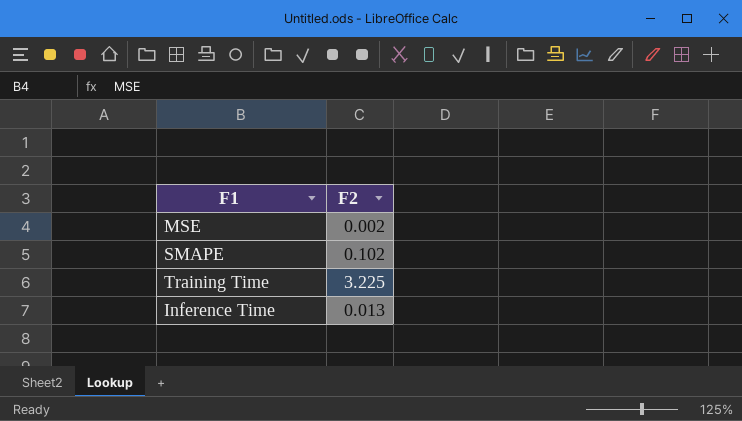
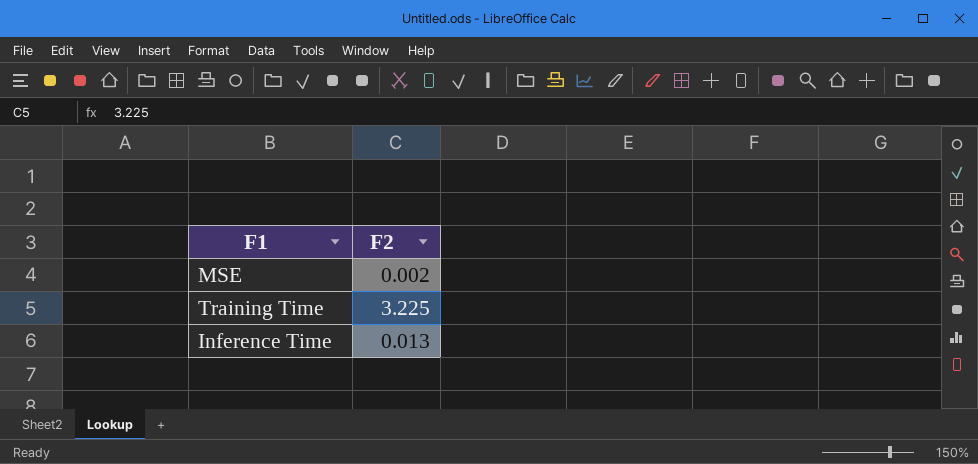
row SMAPE: 0.102 -> none

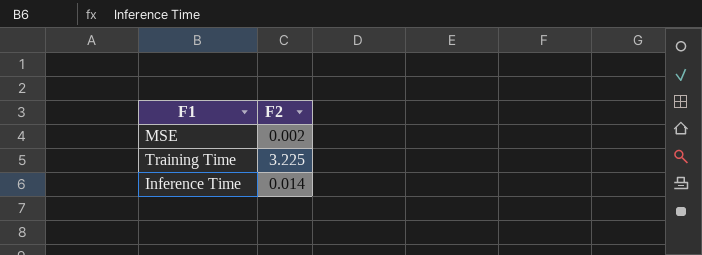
Inference Time | F2: 0.013 -> 0.014

